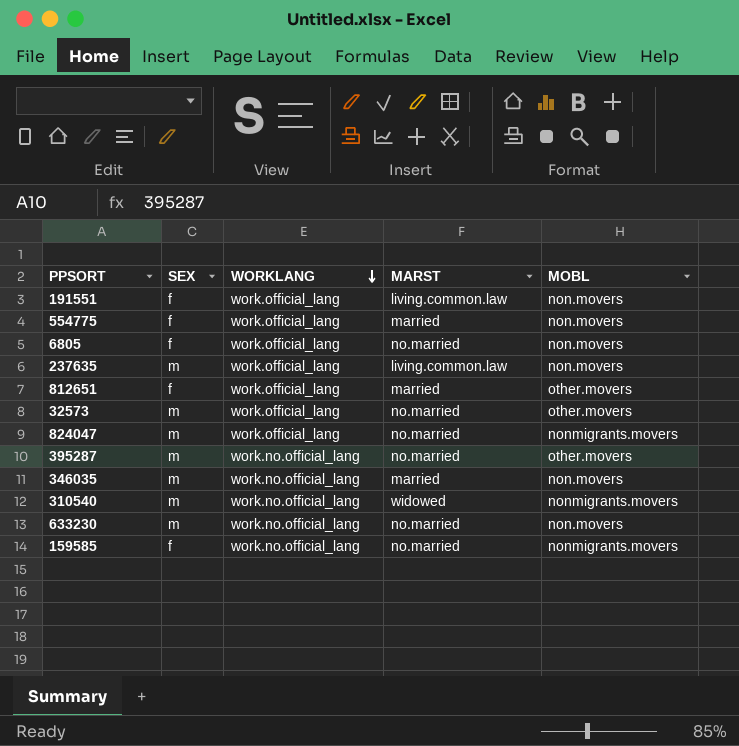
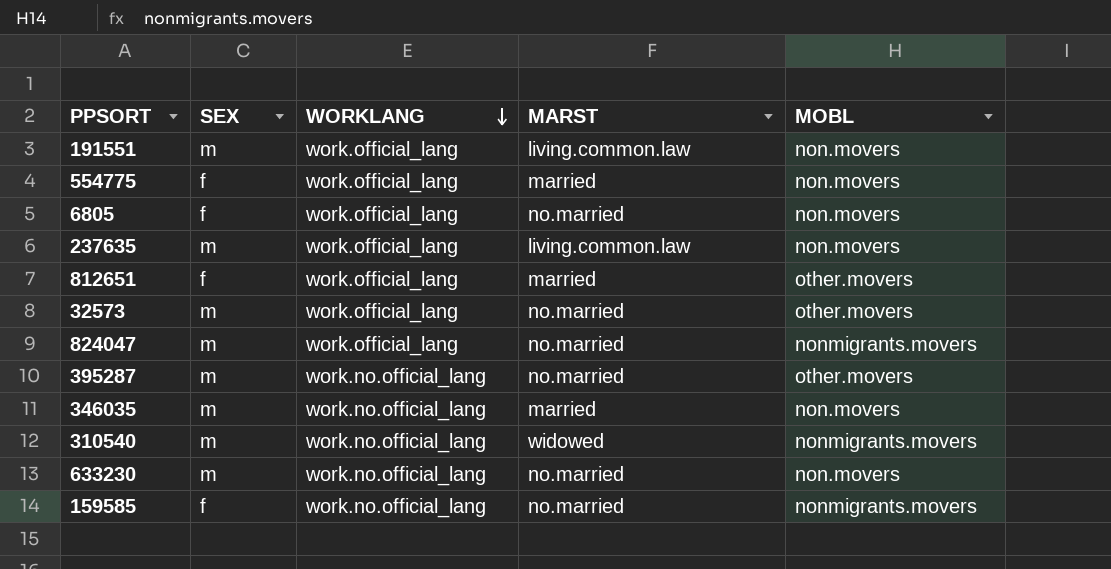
191551 | SEX: f -> m

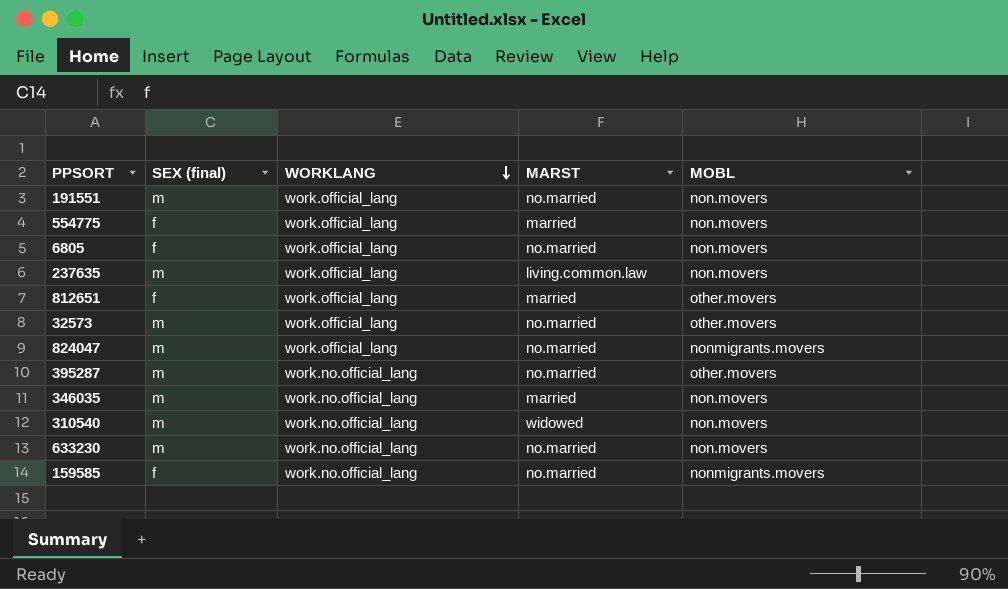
column name: SEX -> SEX (final)
191551 | MARST: living.common.law -> no.married
310540 | MOBL: nonmigrants.movers -> non.movers

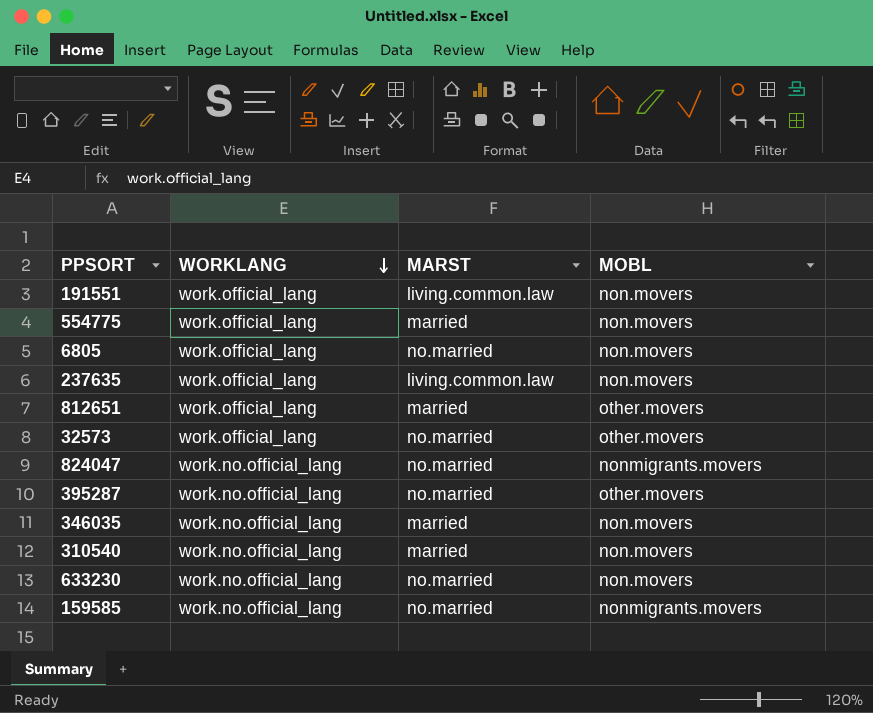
column SEX (final) | position: 2 -> none
191551 | MARST: no.married -> living.common.law
824047 | WORKLANG: work.official_lang -> work.no.official_lang
310540 | MARST: widowed -> married

